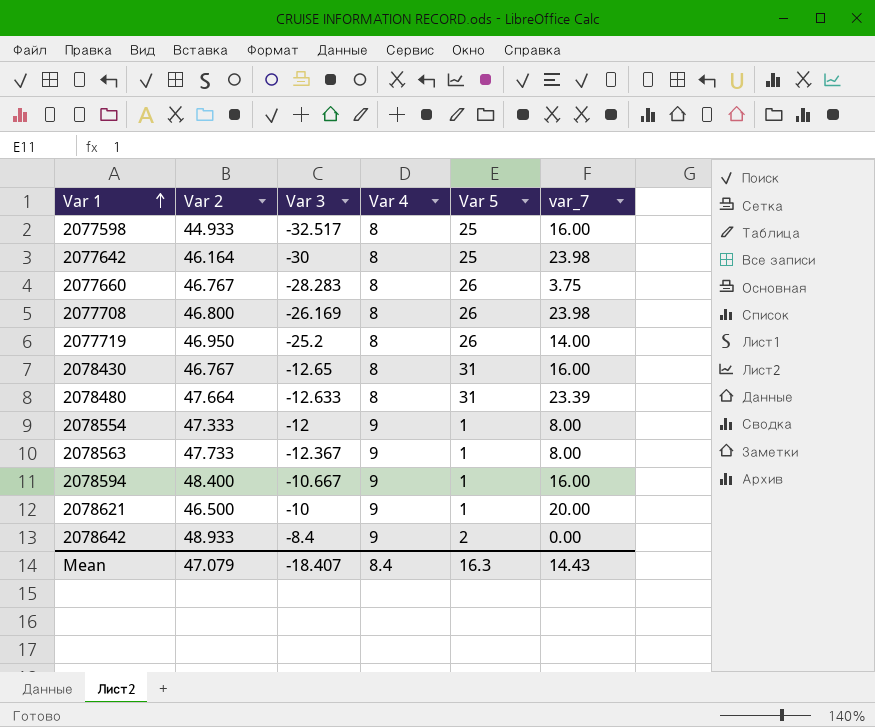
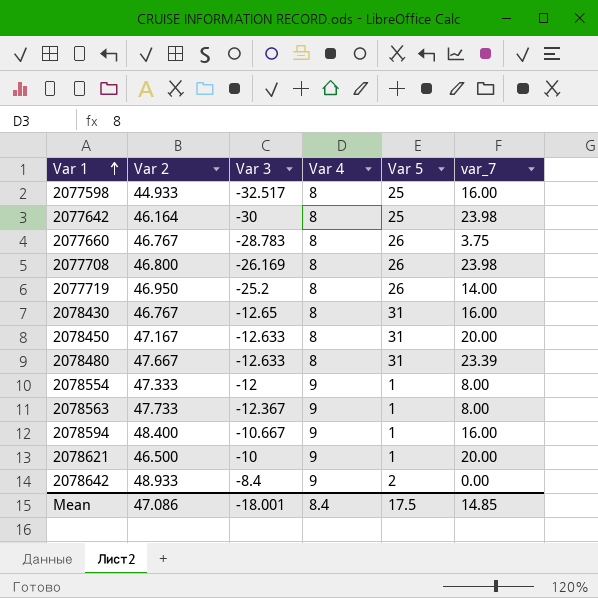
2077660 | Var 3: -28.283 -> -28.783
row 2078450: none -> 47.167 | -12.633 | 8 | 31 | 20.00
2078480 | Var 2: 47.664 -> 47.667
Mean | Var 2: 47.079 -> 47.086
Mean | Var 3: -18.407 -> -18.001
Mean | Var 5: 16.3 -> 17.5
Mean | var_7: 14.43 -> 14.85

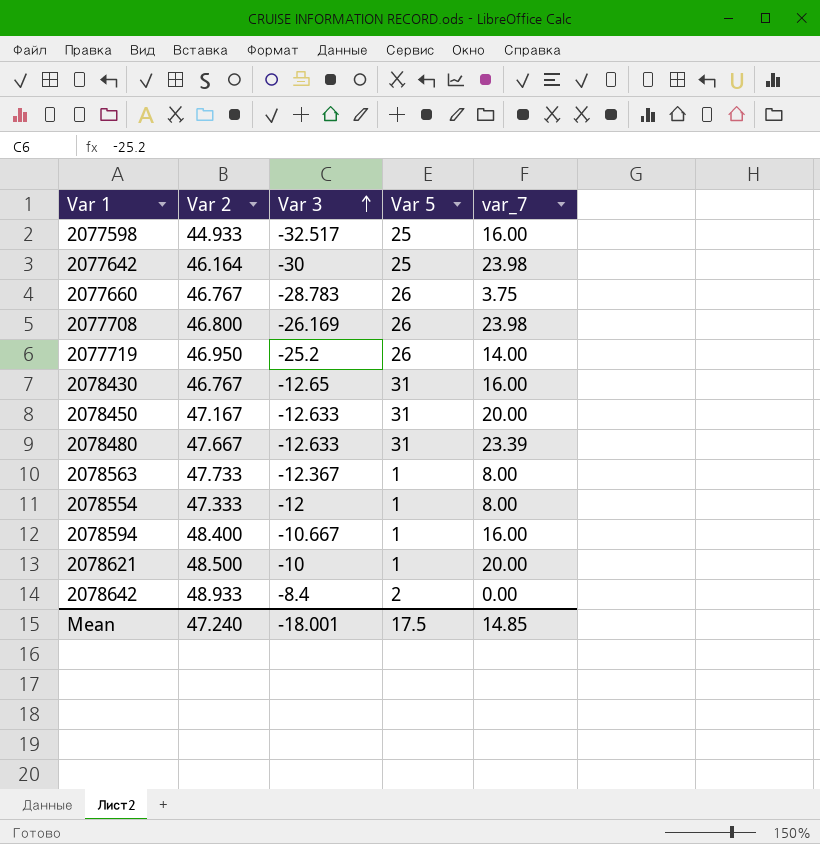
row order: Var 1 ascending -> Var 3 ascending
column Var 4 | position: 4 -> none
2078621 | Var 2: 46.500 -> 48.500
Mean | Var 2: 47.086 -> 47.240

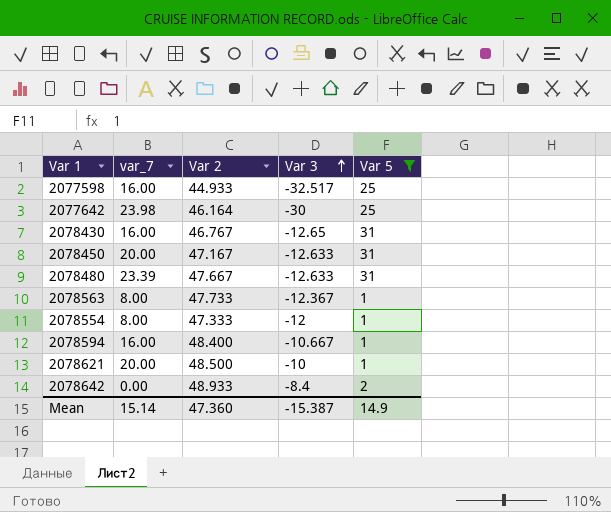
filter: none -> Var 5 != 26
column var_7 | position: 5 -> 2
Mean | var_7: 14.85 -> 15.14
Mean | Var 2: 47.240 -> 47.360
Mean | Var 3: -18.001 -> -15.387
Mean | Var 5: 17.5 -> 14.9

